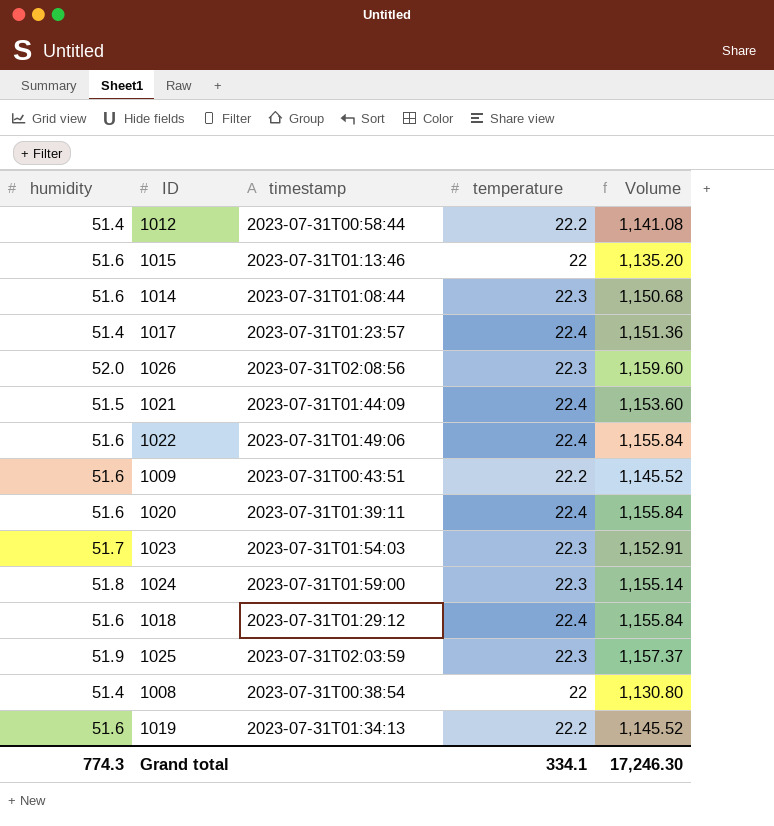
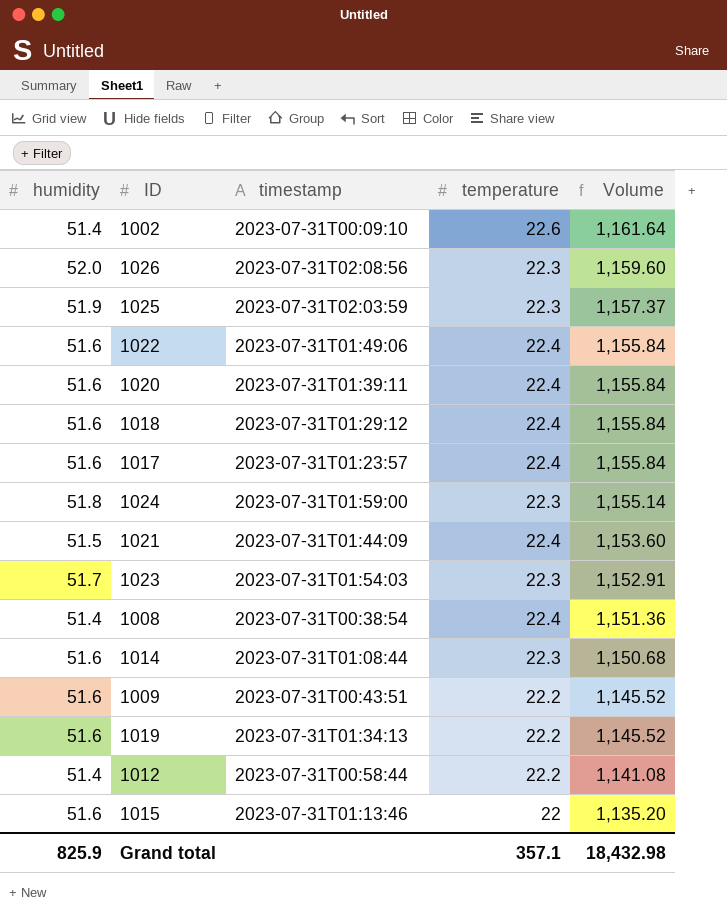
row order: none -> Volume descending
row 1002: none -> 51.4 | 2023-07-31T00:09:10 | 22.6 | 1,161.64
1017 | humidity: 51.4 -> 51.6
1017 | Volume: 1,151.36 -> 1,155.84
1008 | temperature: 22 -> 22.4
1008 | Volume: 1,130.80 -> 1,151.36
Grand total | humidity: 774.3 -> 825.9
Grand total | temperature: 334.1 -> 357.1
Grand total | Volume: 17,246.30 -> 18,432.98

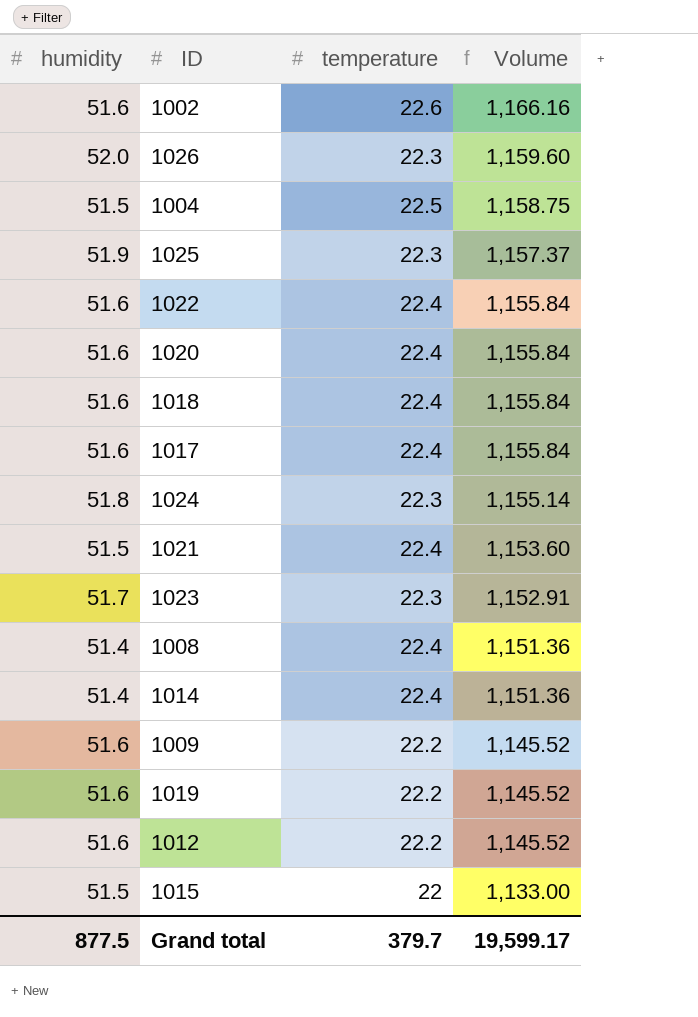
column timestamp | position: 3 -> none
1002 | humidity: 51.4 -> 51.6
1002 | Volume: 1,161.64 -> 1,166.16
row 1004: none -> 51.5 | 22.5 | 1,158.75
1014 | humidity: 51.6 -> 51.4
1014 | temperature: 22.3 -> 22.4
1014 | Volume: 1,150.68 -> 1,151.36
1012 | humidity: 51.4 -> 51.6
1012 | Volume: 1,141.08 -> 1,145.52
1015 | humidity: 51.6 -> 51.5
1015 | Volume: 1,135.20 -> 1,133.00
Grand total | humidity: 825.9 -> 877.5
Grand total | temperature: 357.1 -> 379.7
Grand total | Volume: 18,432.98 -> 19,599.17

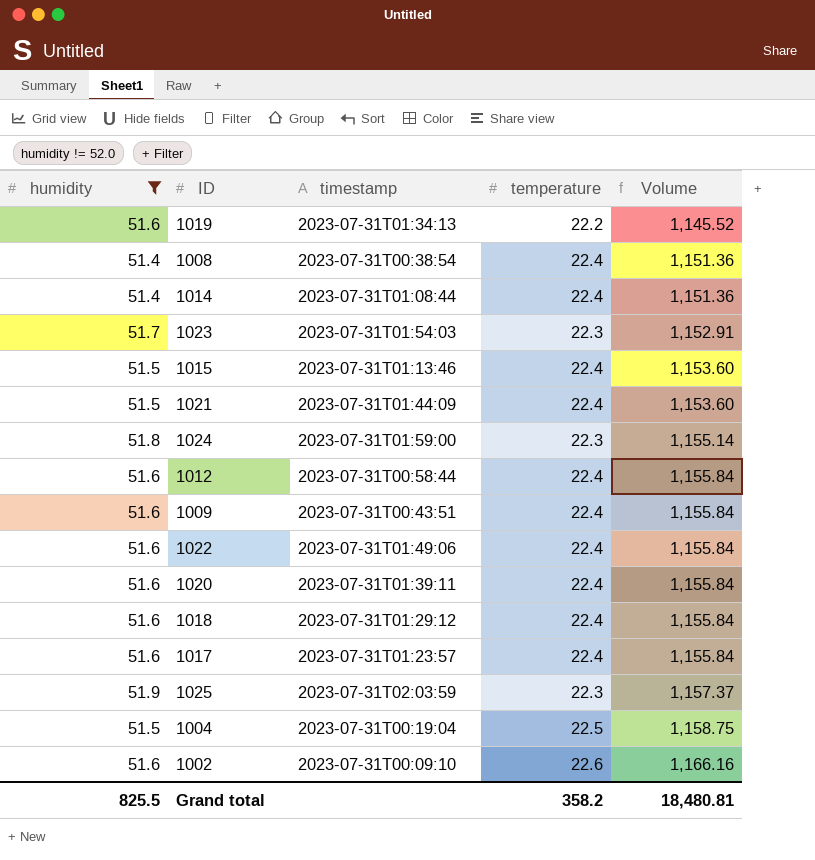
filter: none -> humidity != 52.0
row order: Volume descending -> Volume ascending
column timestamp | position: none -> 3
1015 | temperature: 22 -> 22.4
1015 | Volume: 1,133.00 -> 1,153.60
1012 | temperature: 22.2 -> 22.4
1012 | Volume: 1,145.52 -> 1,155.84
1009 | temperature: 22.2 -> 22.4
1009 | Volume: 1,145.52 -> 1,155.84
Grand total | humidity: 877.5 -> 825.5
Grand total | temperature: 379.7 -> 358.2
Grand total | Volume: 19,599.17 -> 18,480.81

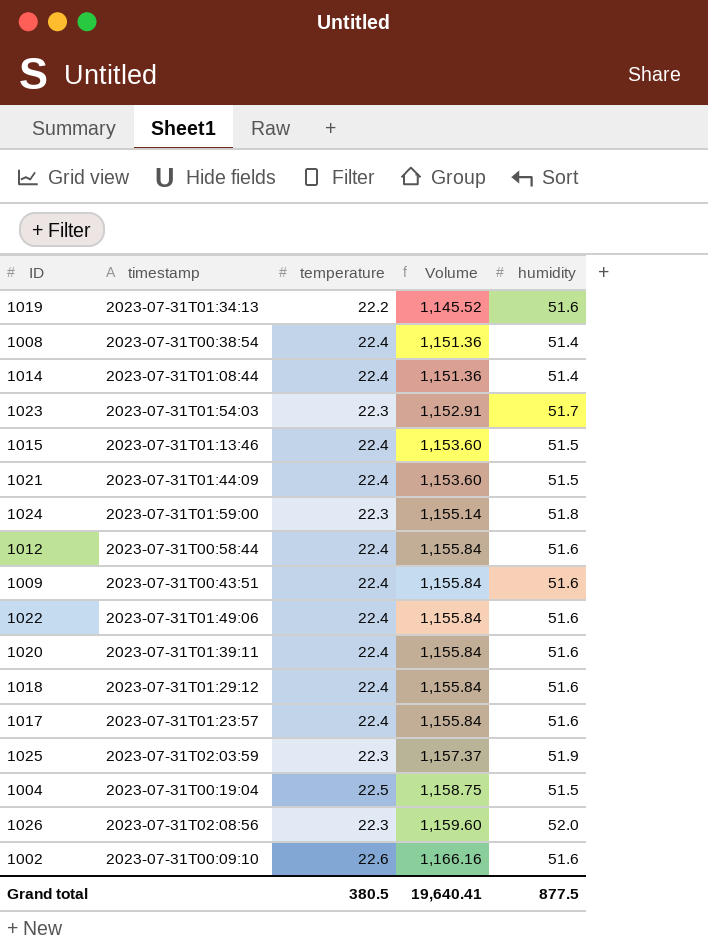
filter: humidity != 52.0 -> none
column humidity | position: 1 -> 5
Grand total | temperature: 358.2 -> 380.5
Grand total | Volume: 18,480.81 -> 19,640.41
Grand total | humidity: 825.5 -> 877.5

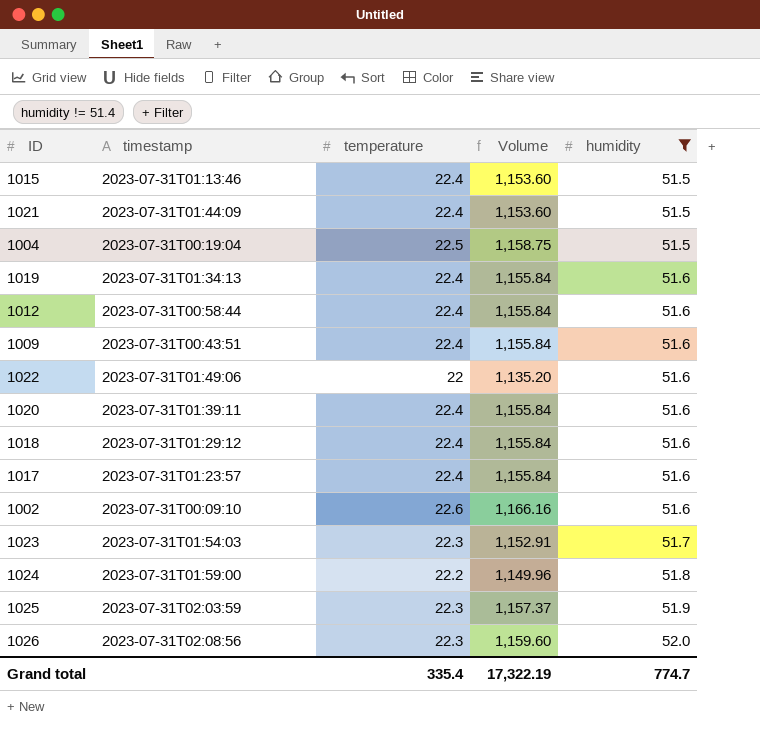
filter: none -> humidity != 51.4
row order: Volume ascending -> humidity ascending
1019 | temperature: 22.2 -> 22.4
1019 | Volume: 1,145.52 -> 1,155.84
1022 | temperature: 22.4 -> 22
1022 | Volume: 1,155.84 -> 1,135.20
1024 | temperature: 22.3 -> 22.2
1024 | Volume: 1,155.14 -> 1,149.96
Grand total | temperature: 380.5 -> 335.4
Grand total | Volume: 19,640.41 -> 17,322.19
Grand total | humidity: 877.5 -> 774.7

